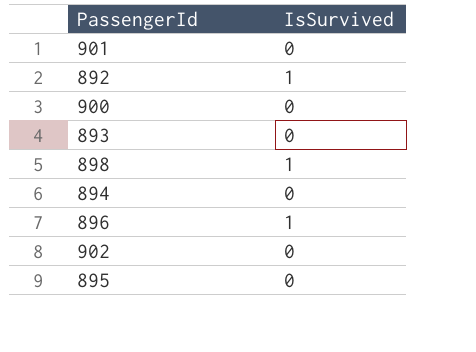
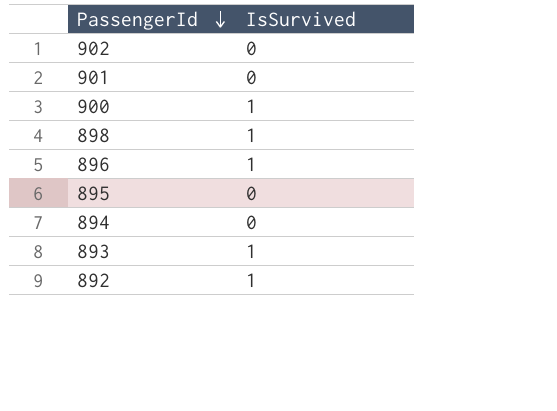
row order: none -> PassengerId descending
900 | IsSurvived: 0 -> 1
893 | IsSurvived: 0 -> 1

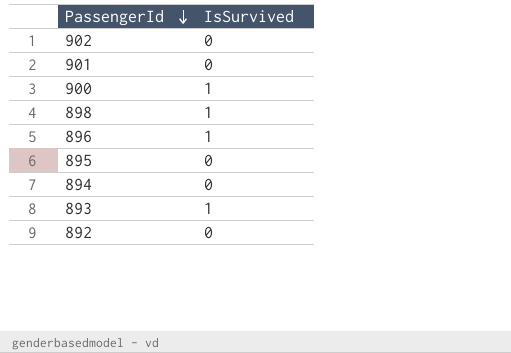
892 | IsSurvived: 1 -> 0

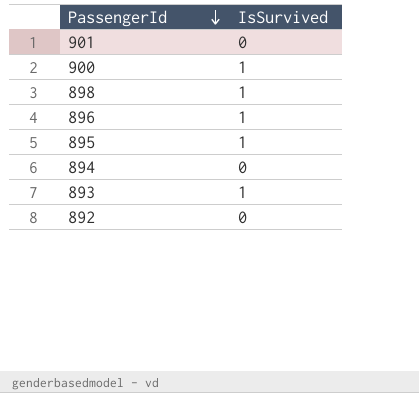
row 902: 0 -> none
895 | IsSurvived: 0 -> 1

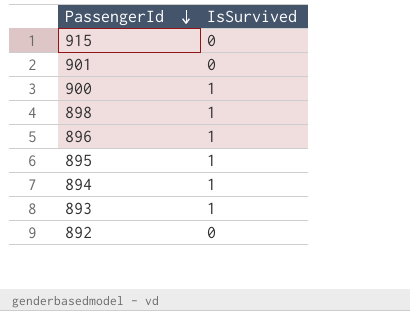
row 915: none -> 0
894 | IsSurvived: 0 -> 1

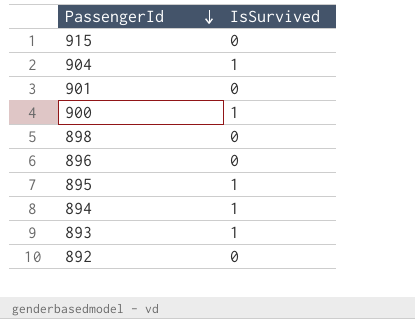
row 904: none -> 1
898 | IsSurvived: 1 -> 0
896 | IsSurvived: 1 -> 0

